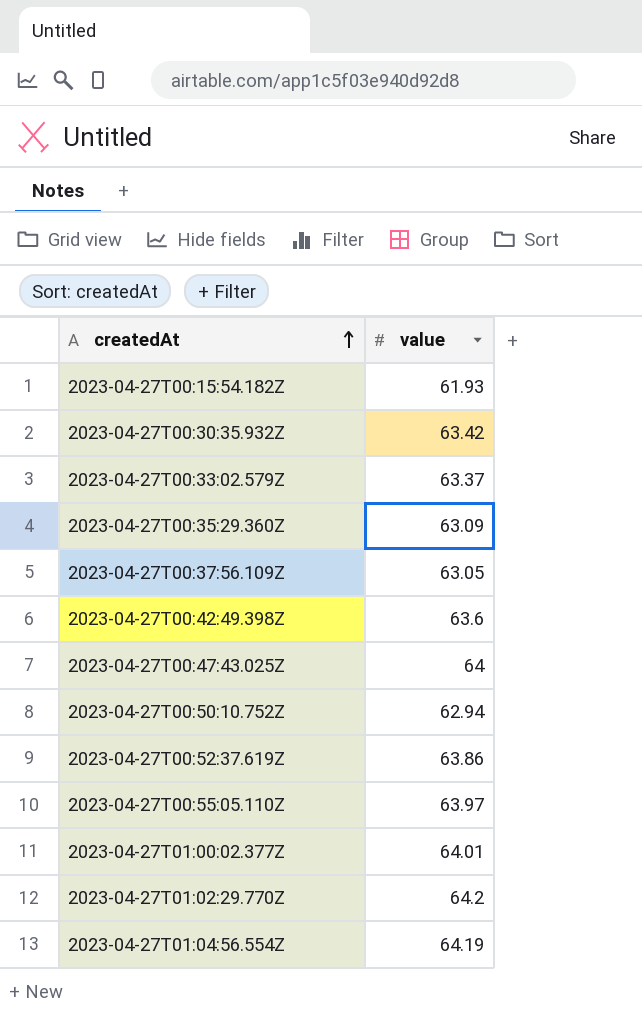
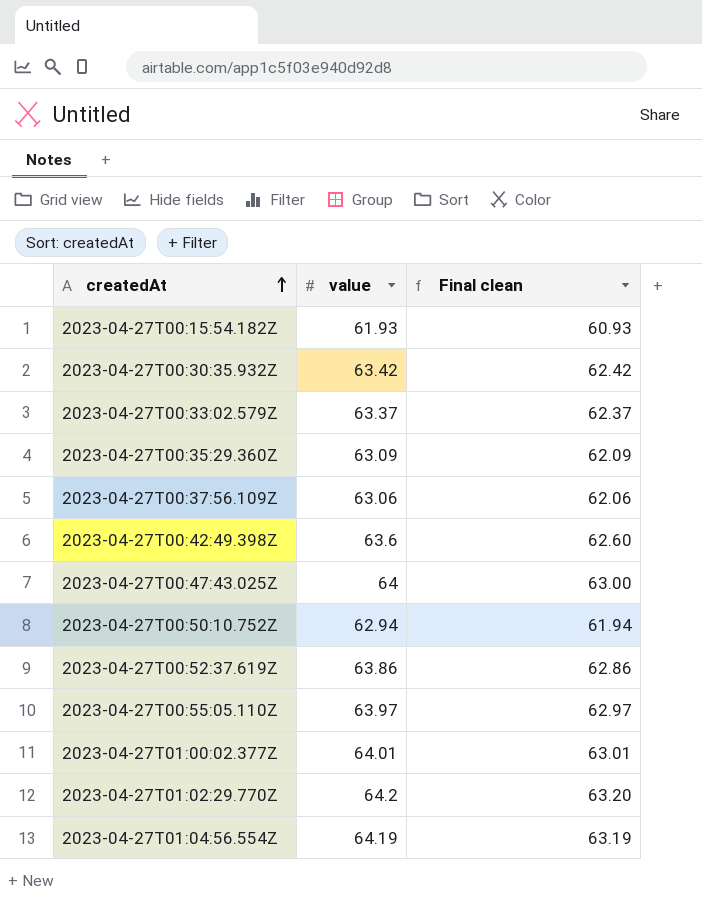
column Final clean | formula: none -> [value] - 1
2023-04-27T00:37:56.109Z | value: 63.05 -> 63.06

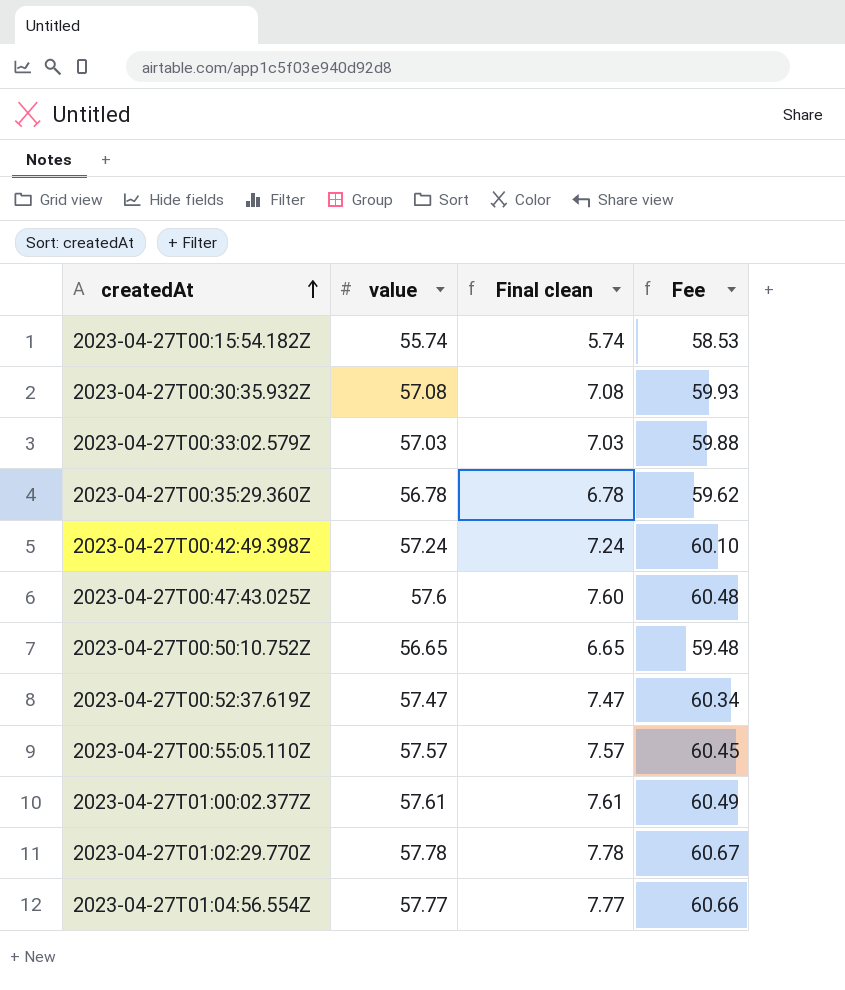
column Final clean | formula: [value] - 1 -> [value] - 50
column Fee | formula: none -> [value] * 1.05
row 2023-04-27T00:37:56.109Z: 63.06 | 62.06 -> none
2023-04-27T00:15:54.182Z | value: 61.93 -> 55.74
2023-04-27T00:30:35.932Z | value: 63.42 -> 57.08
2023-04-27T00:33:02.579Z | value: 63.37 -> 57.03
2023-04-27T00:35:29.360Z | value: 63.09 -> 56.78
2023-04-27T00:42:49.398Z | value: 63.6 -> 57.24
2023-04-27T00:47:43.025Z | value: 64 -> 57.6
2023-04-27T00:50:10.752Z | value: 62.94 -> 56.65
2023-04-27T00:52:37.619Z | value: 63.86 -> 57.47
2023-04-27T00:55:05.110Z | value: 63.97 -> 57.57
2023-04-27T01:00:02.377Z | value: 64.01 -> 57.61
2023-04-27T01:02:29.770Z | value: 64.2 -> 57.78
2023-04-27T01:04:56.554Z | value: 64.19 -> 57.77

